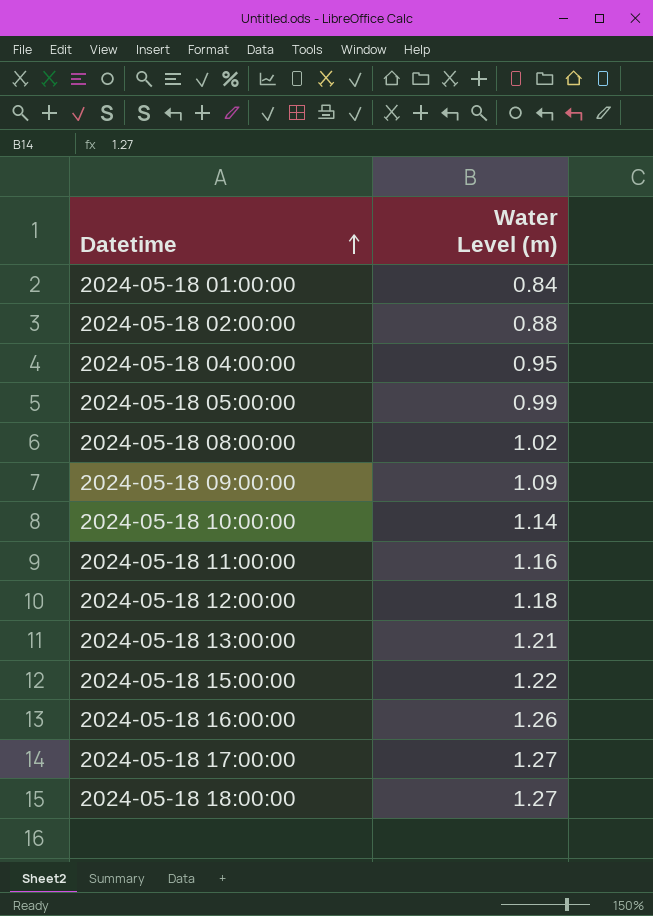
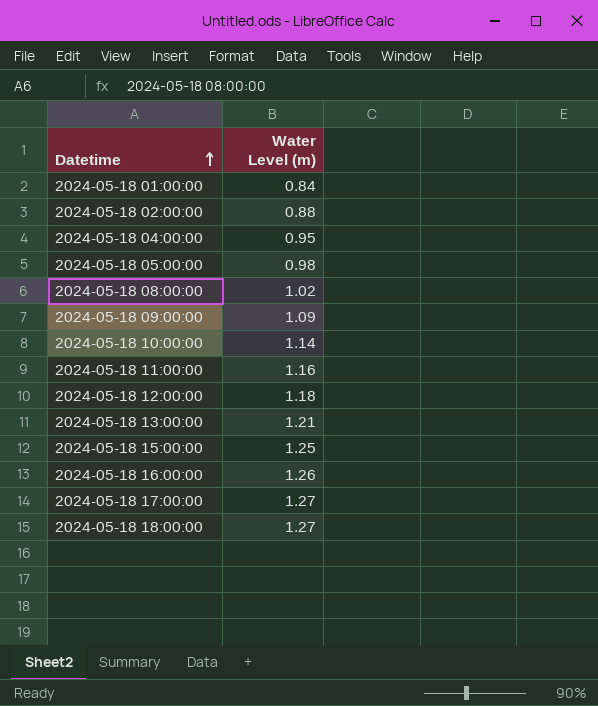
2024-05-18 05:00:00 | Water Level (m): 0.99 -> 0.98
2024-05-18 15:00:00 | Water Level (m): 1.22 -> 1.25

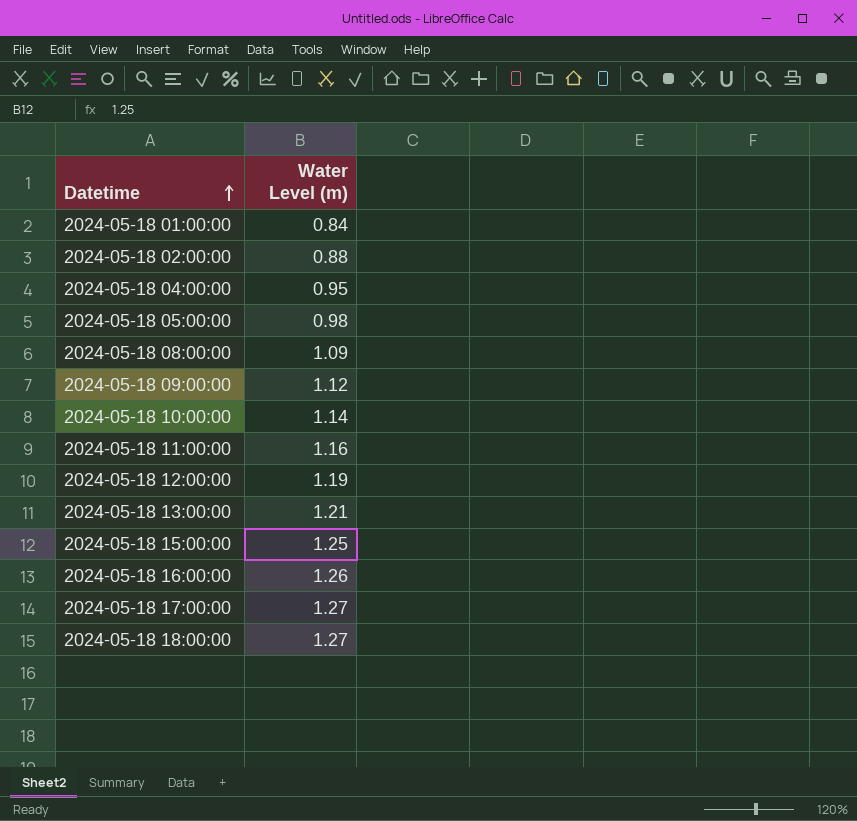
2024-05-18 08:00:00 | Water Level (m): 1.02 -> 1.09
2024-05-18 09:00:00 | Water Level (m): 1.09 -> 1.12
2024-05-18 12:00:00 | Water Level (m): 1.18 -> 1.19

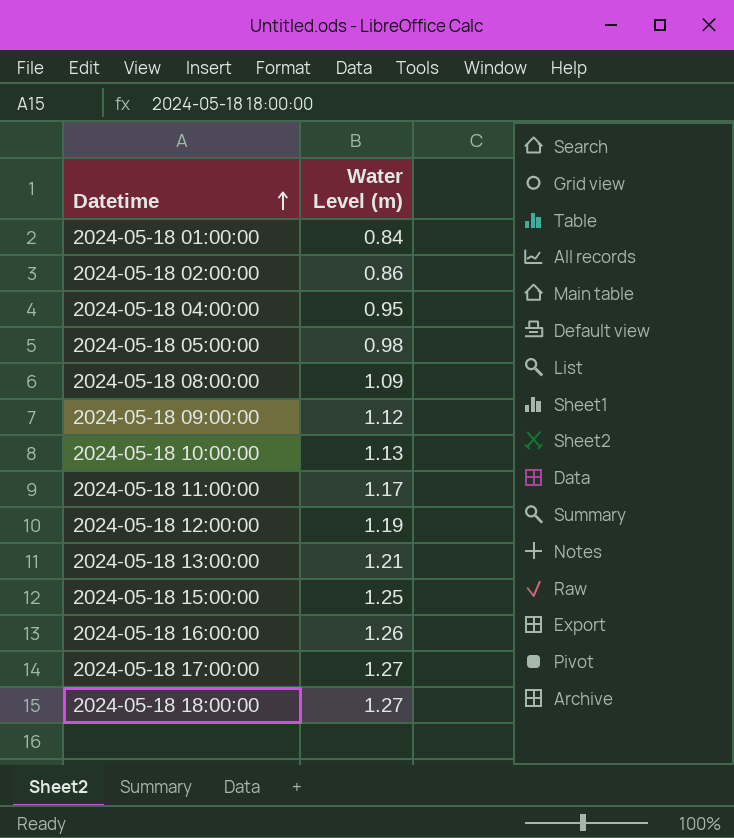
2024-05-18 02:00:00 | Water Level (m): 0.88 -> 0.86
2024-05-18 10:00:00 | Water Level (m): 1.14 -> 1.13
2024-05-18 11:00:00 | Water Level (m): 1.16 -> 1.17

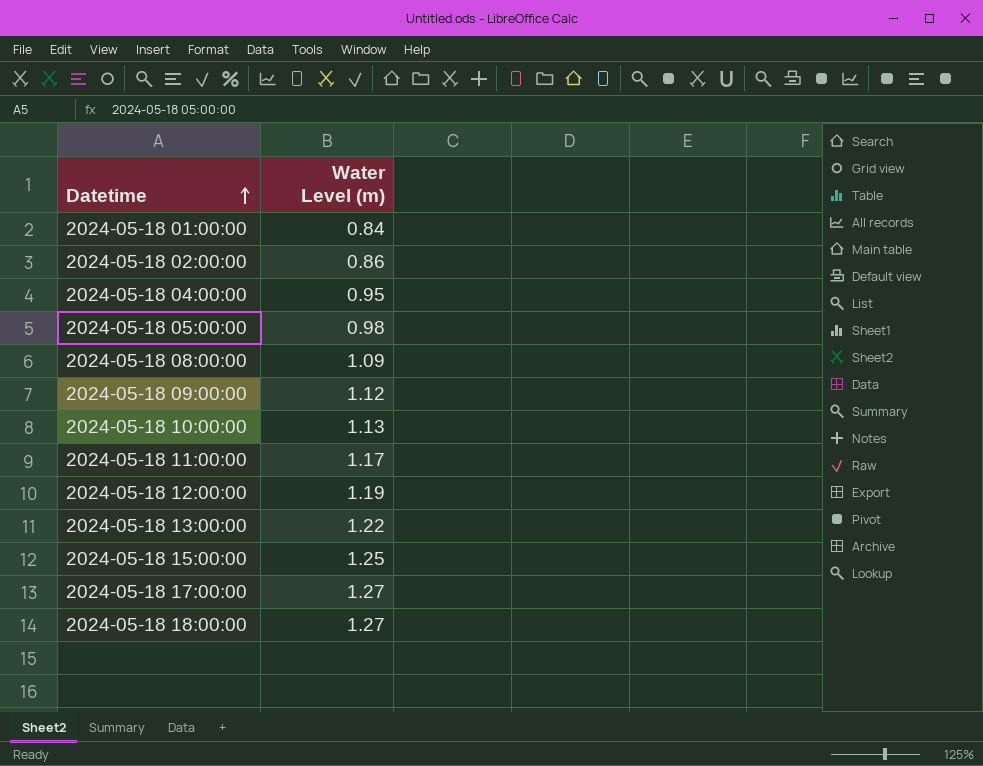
row 2024-05-18 16:00:00: 1.26 -> none
2024-05-18 13:00:00 | Water Level (m): 1.21 -> 1.22

